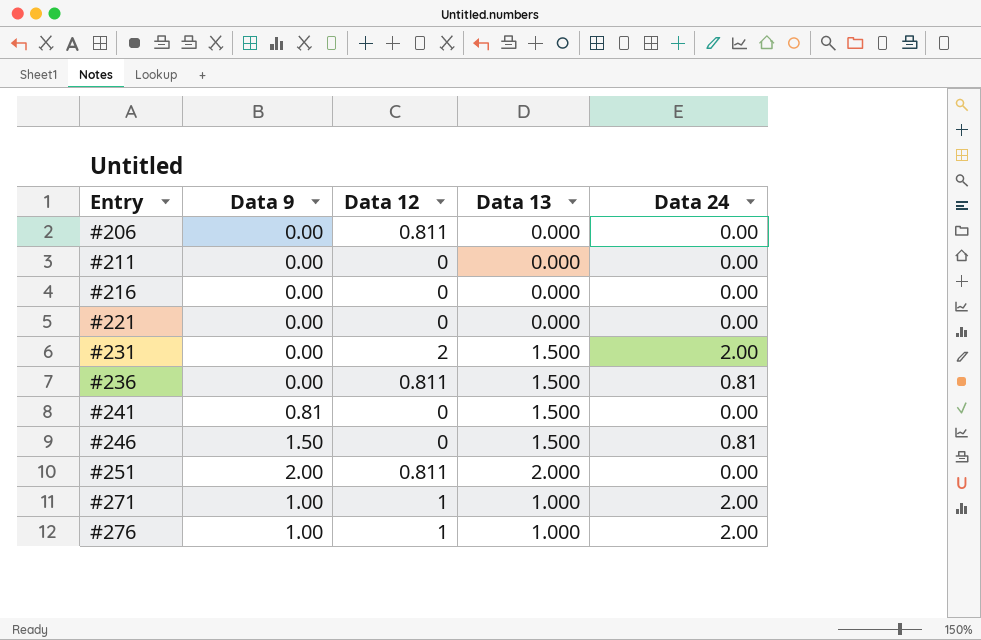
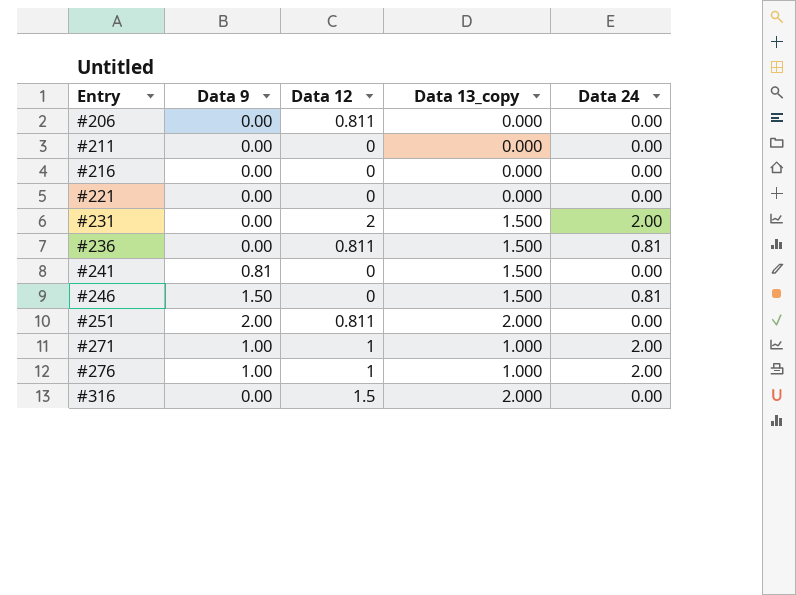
column name: Data 13 -> Data 13_copy
row #316: none -> 0.00 | 1.5 | 2.000 | 0.00

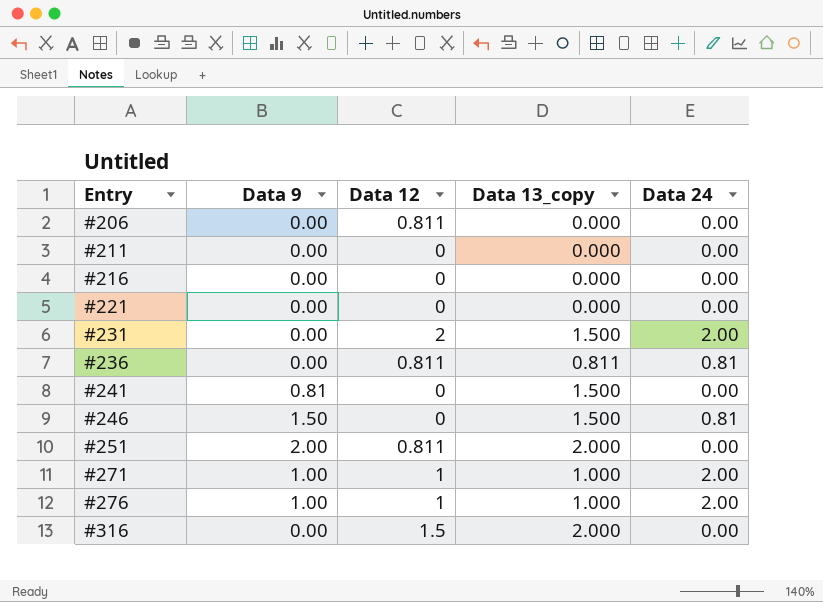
#236 | Data 13_copy: 1.500 -> 0.811

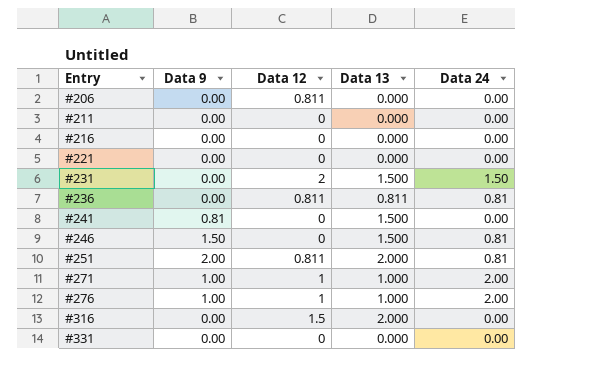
column name: Data 13_copy -> Data 13
#231 | Data 24: 2.00 -> 1.50
#251 | Data 24: 0.00 -> 0.81
row #331: none -> 0.00 | 0 | 0.000 | 0.00

